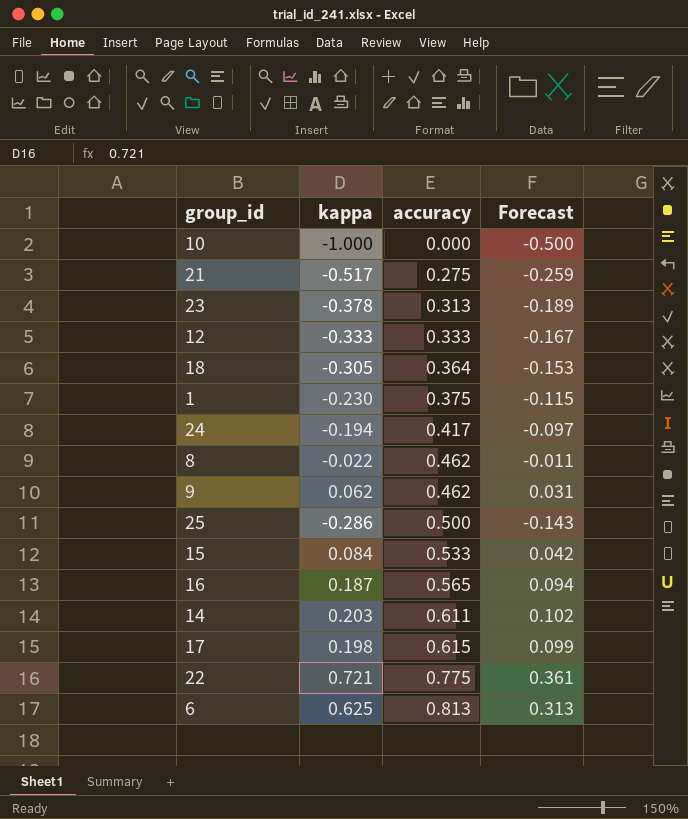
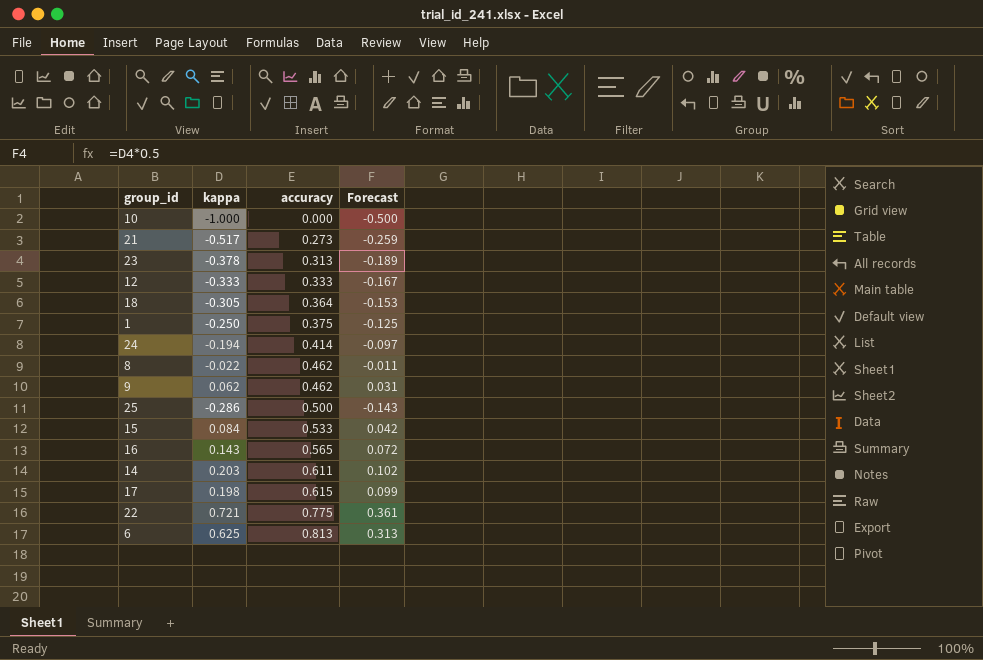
21 | accuracy: 0.275 -> 0.273
1 | kappa: -0.230 -> -0.250
1 | Forecast: -0.115 -> -0.125
24 | accuracy: 0.417 -> 0.414
16 | kappa: 0.187 -> 0.143
16 | Forecast: 0.094 -> 0.072

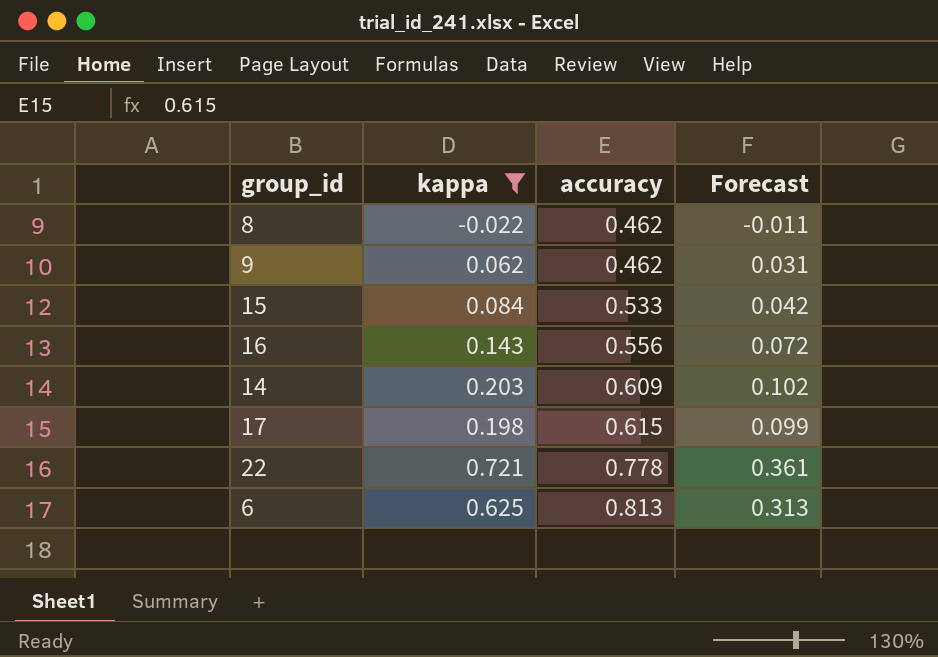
filter: none -> kappa >= -0.022
16 | accuracy: 0.565 -> 0.556
14 | accuracy: 0.611 -> 0.609
22 | accuracy: 0.775 -> 0.778

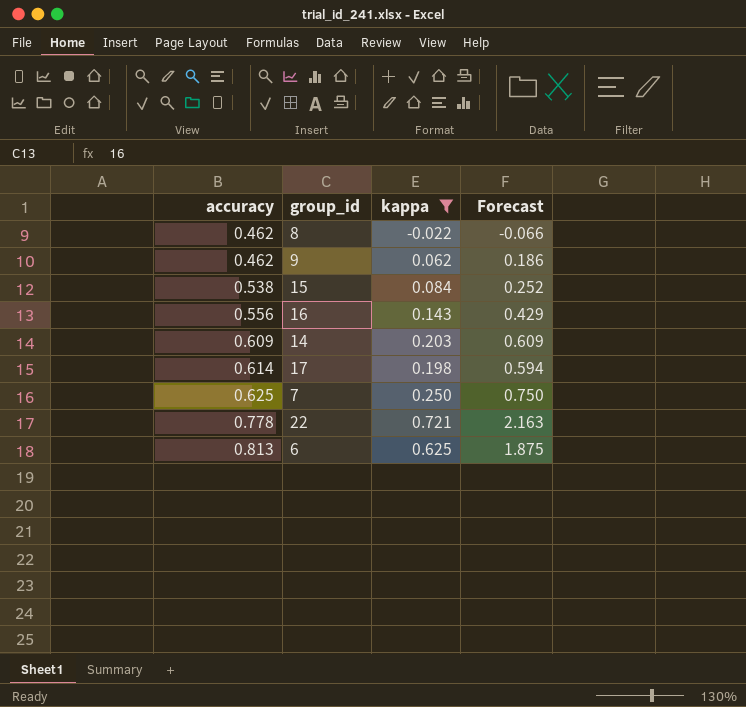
column accuracy | position: 3 -> 1
column Forecast | formula: [kappa] * 0.5 -> [kappa] * 3
15 | accuracy: 0.533 -> 0.538
17 | accuracy: 0.615 -> 0.614
row 7: none -> 0.625 | 0.250 | 0.750

